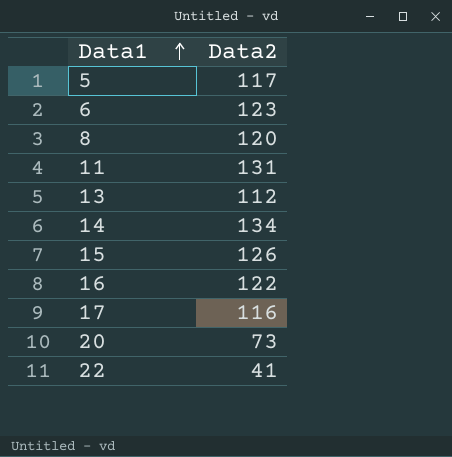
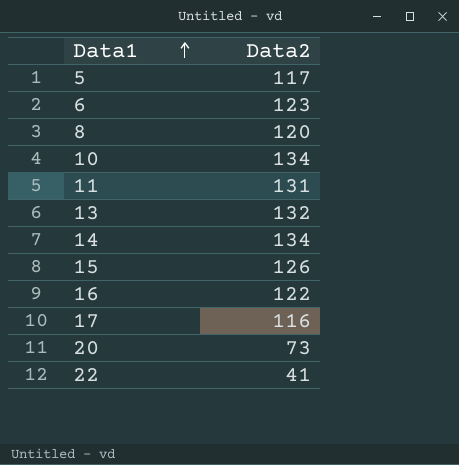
row 10: none -> 134
13 | Data2: 112 -> 132

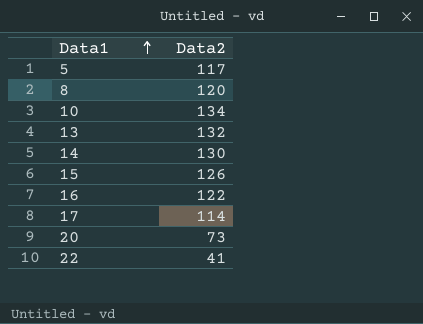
row 6: 123 -> none
row 11: 131 -> none
14 | Data2: 134 -> 130
17 | Data2: 116 -> 114

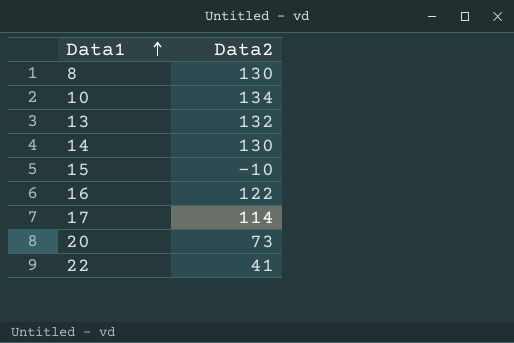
row 5: 117 -> none
8 | Data2: 120 -> 130
15 | Data2: 126 -> -10

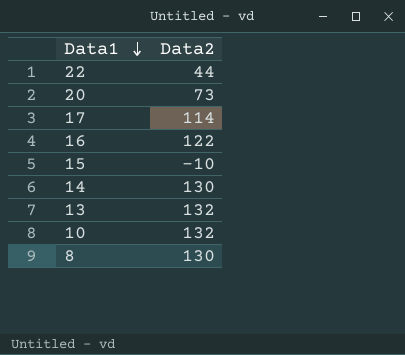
row order: Data1 ascending -> Data1 descending
22 | Data2: 41 -> 44
10 | Data2: 134 -> 132

